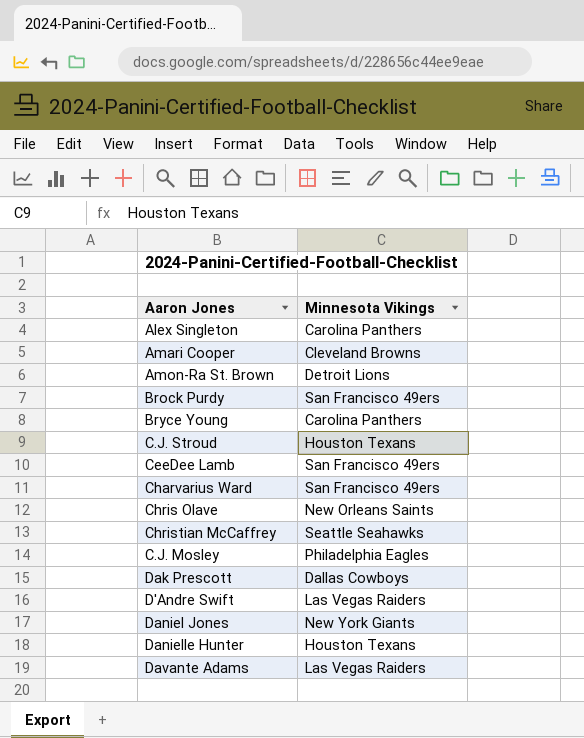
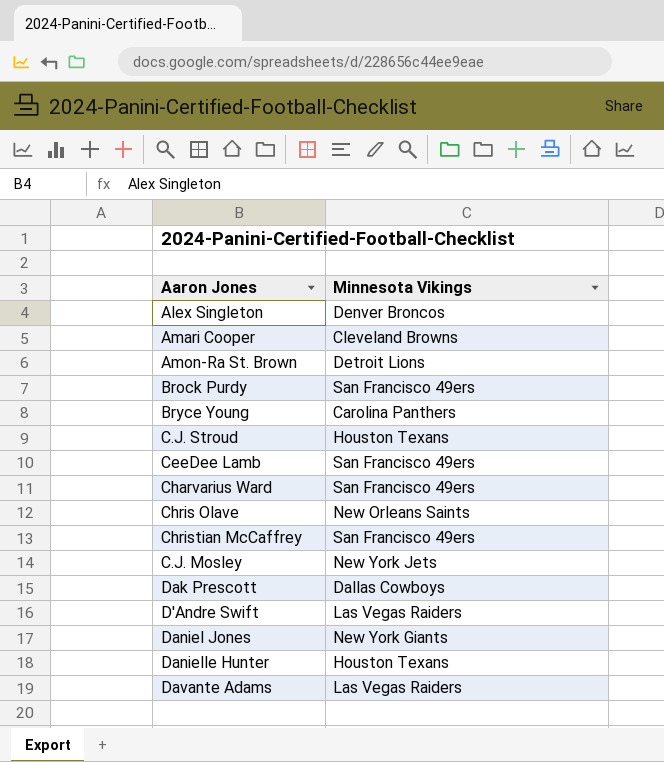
Alex Singleton | Minnesota Vikings: Carolina Panthers -> Denver Broncos
Christian McCaffrey | Minnesota Vikings: Seattle Seahawks -> San Francisco 49ers
C.J. Mosley | Minnesota Vikings: Philadelphia Eagles -> New York Jets

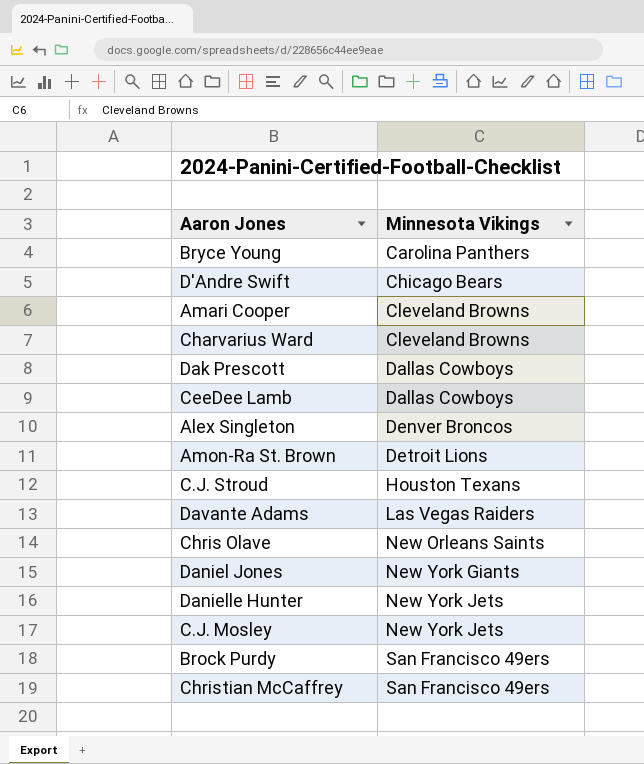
row order: none -> Minnesota Vikings ascending
D'Andre Swift | Minnesota Vikings: Las Vegas Raiders -> Chicago Bears
Charvarius Ward | Minnesota Vikings: San Francisco 49ers -> Cleveland Browns
CeeDee Lamb | Minnesota Vikings: San Francisco 49ers -> Dallas Cowboys
Danielle Hunter | Minnesota Vikings: Houston Texans -> New York Jets

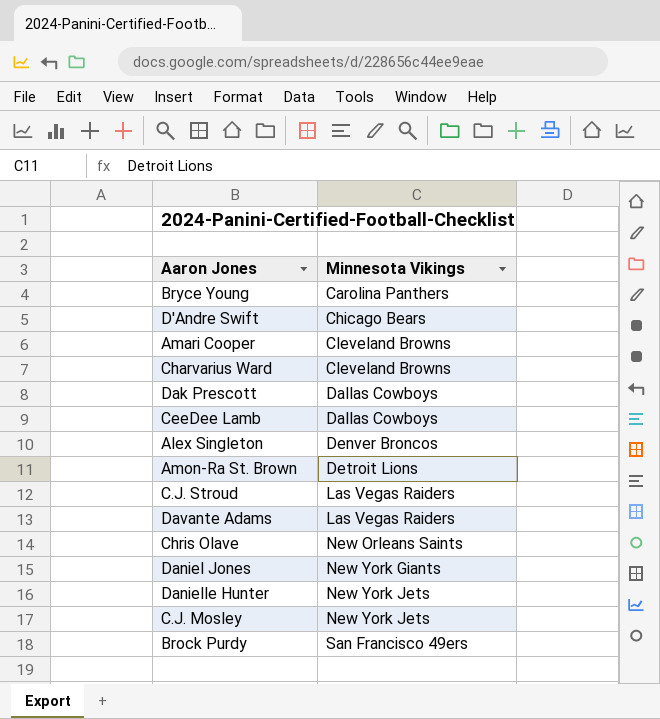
row Christian McCaffrey: San Francisco 49ers -> none
C.J. Stroud | Minnesota Vikings: Houston Texans -> Las Vegas Raiders

